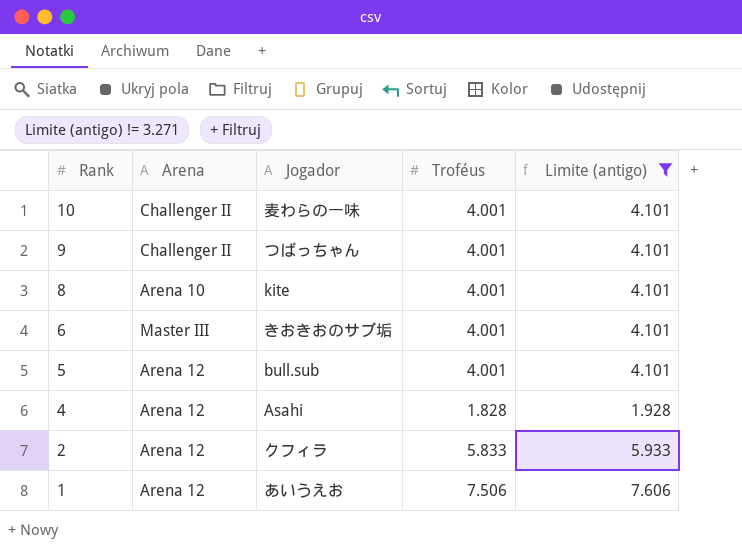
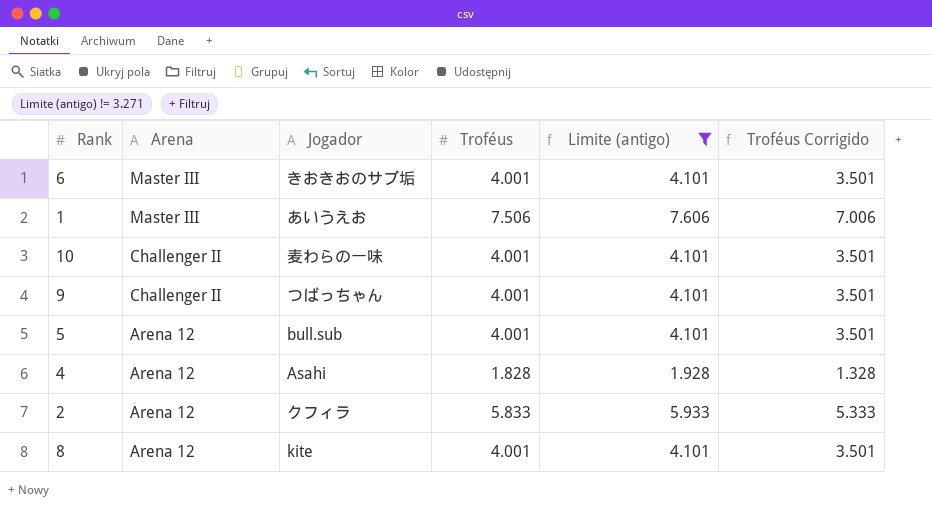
row order: Rank descending -> Arena descending
column Troféus Corrigido | formula: none -> [Troféus] - 500
1 | Arena: Arena 12 -> Master III
8 | Arena: Arena 10 -> Arena 12

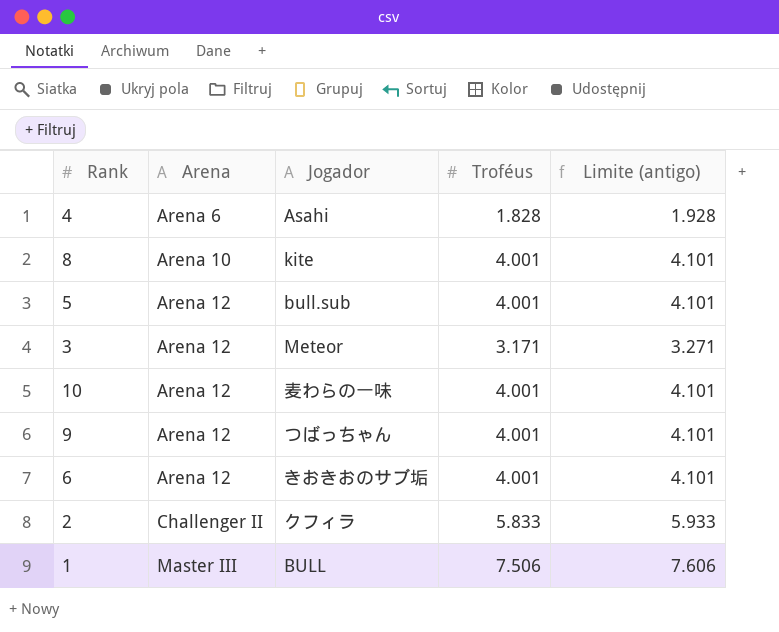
filter: Limite (antigo) != 3.271 -> none
row order: Arena descending -> Arena ascending
column Troféus Corrigido | formula: [Troféus] - 500 -> none
4 | Arena: Arena 12 -> Arena 6
8 | Arena: Arena 12 -> Arena 10
10 | Arena: Challenger II -> Arena 12
9 | Arena: Challenger II -> Arena 12
6 | Arena: Master III -> Arena 12
2 | Arena: Arena 12 -> Challenger II
1 | Jogador: あいうえお -> BULL

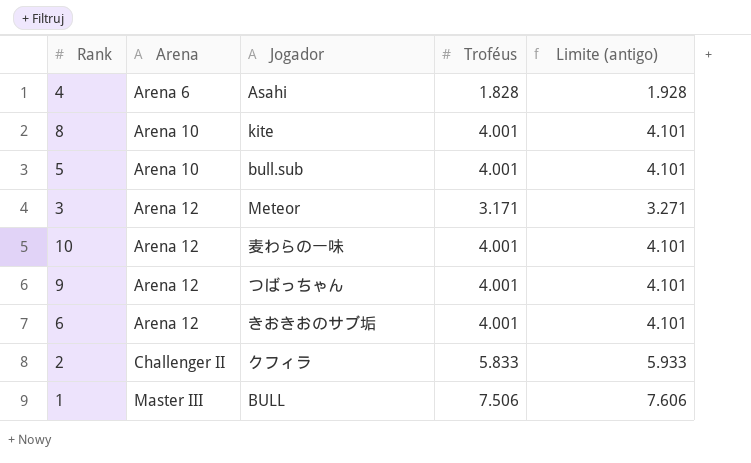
5 | Arena: Arena 12 -> Arena 10

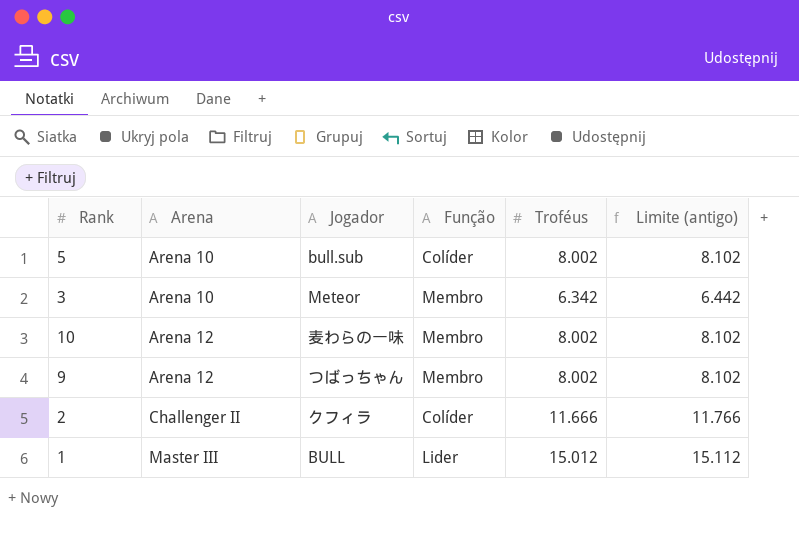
column Função | position: none -> 4
row 4: Arena 6 | Asahi | 1.828 | 1.928 -> none
row 8: Arena 10 | kite | 4.001 | 4.101 -> none
row 6: Arena 12 | きおきおのサブ垢 | 4.001 | 4.101 -> none
5 | Troféus: 4.001 -> 8.002
5 | Limite (antigo): 4.101 -> 8.102
3 | Arena: Arena 12 -> Arena 10
3 | Troféus: 3.171 -> 6.342
3 | Limite (antigo): 3.271 -> 6.442
10 | Troféus: 4.001 -> 8.002
10 | Limite (antigo): 4.101 -> 8.102
9 | Troféus: 4.001 -> 8.002
9 | Limite (antigo): 4.101 -> 8.102
2 | Troféus: 5.833 -> 11.666
2 | Limite (antigo): 5.933 -> 11.766
1 | Troféus: 7.506 -> 15.012
1 | Limite (antigo): 7.606 -> 15.112

